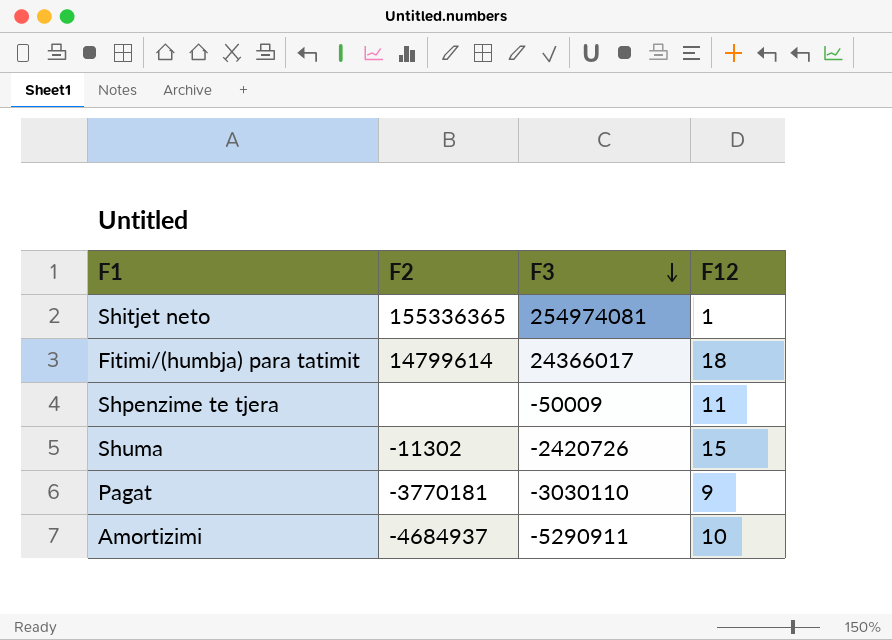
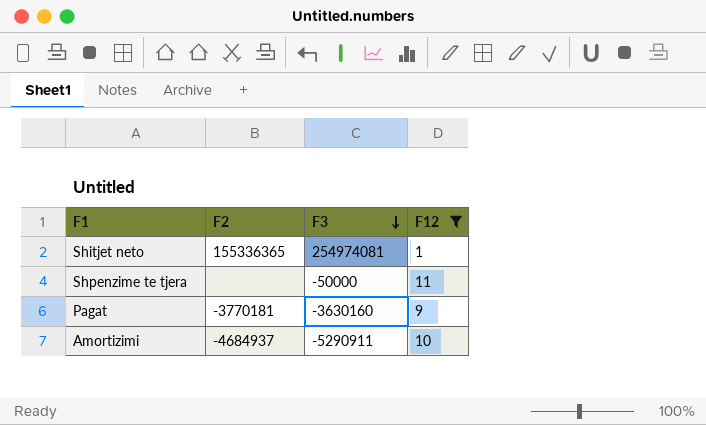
filter: none -> F12 <= 11
Shpenzime te tjera | F3: -50009 -> -50000
Pagat | F3: -3030110 -> -3630160

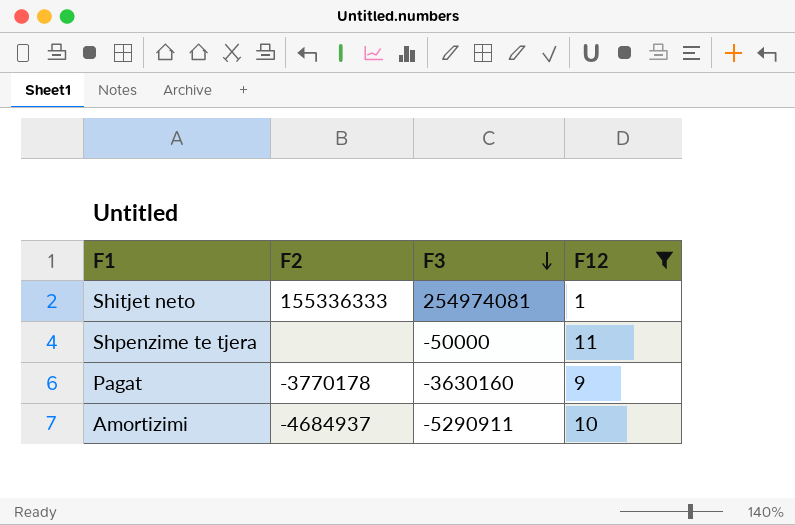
Shitjet neto | F2: 155336365 -> 155336333
Pagat | F2: -3770181 -> -3770178

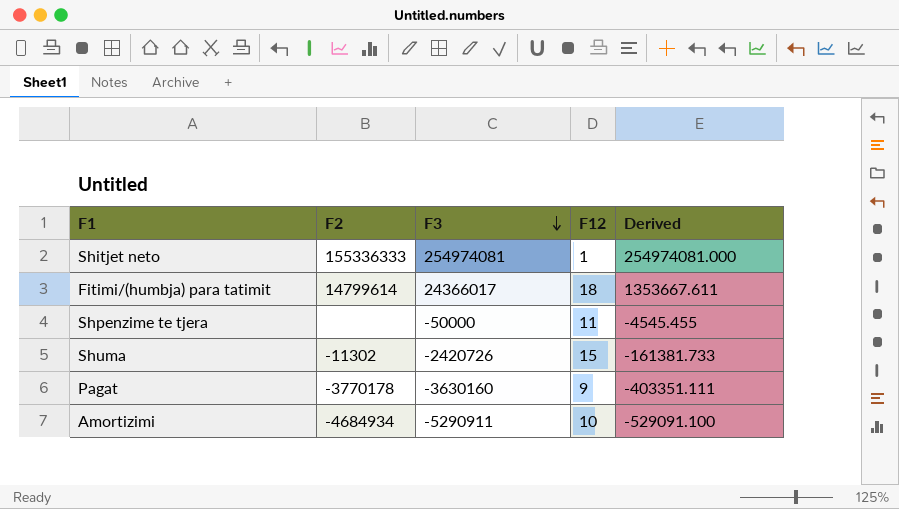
filter: F12 <= 11 -> none
column Derived | formula: none -> [F3] / [F12]
Amortizimi | F2: -4684937 -> -4684934

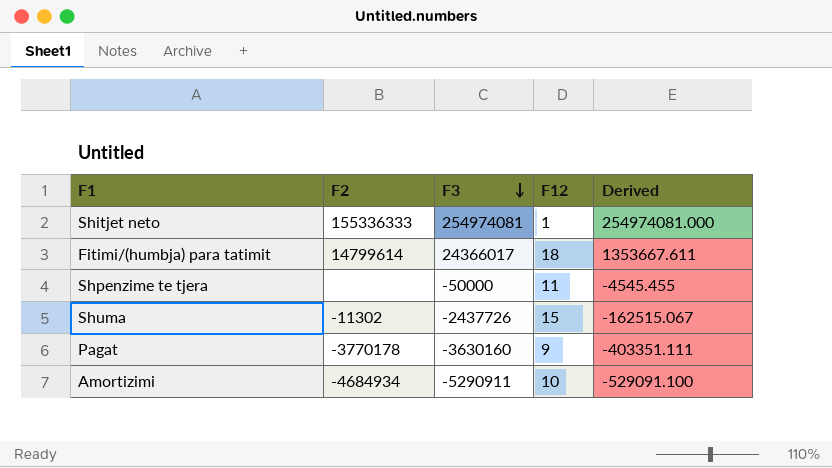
Shuma | F3: -2420726 -> -2437726
Shuma | Derived: -161381.733 -> -162515.067

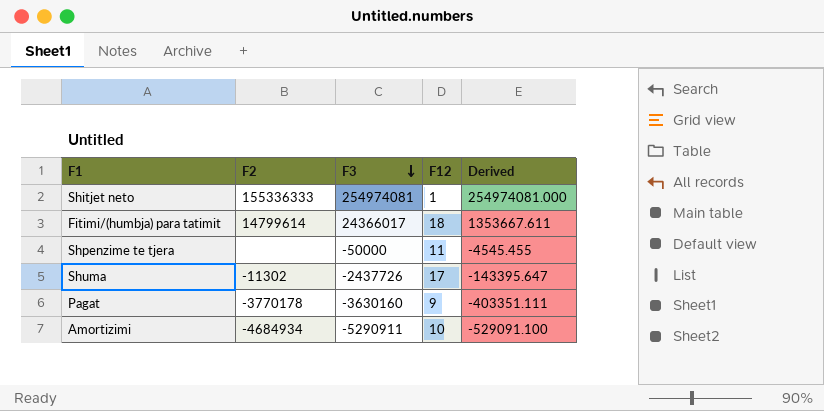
Shuma | F12: 15 -> 17
Shuma | Derived: -162515.067 -> -143395.647

